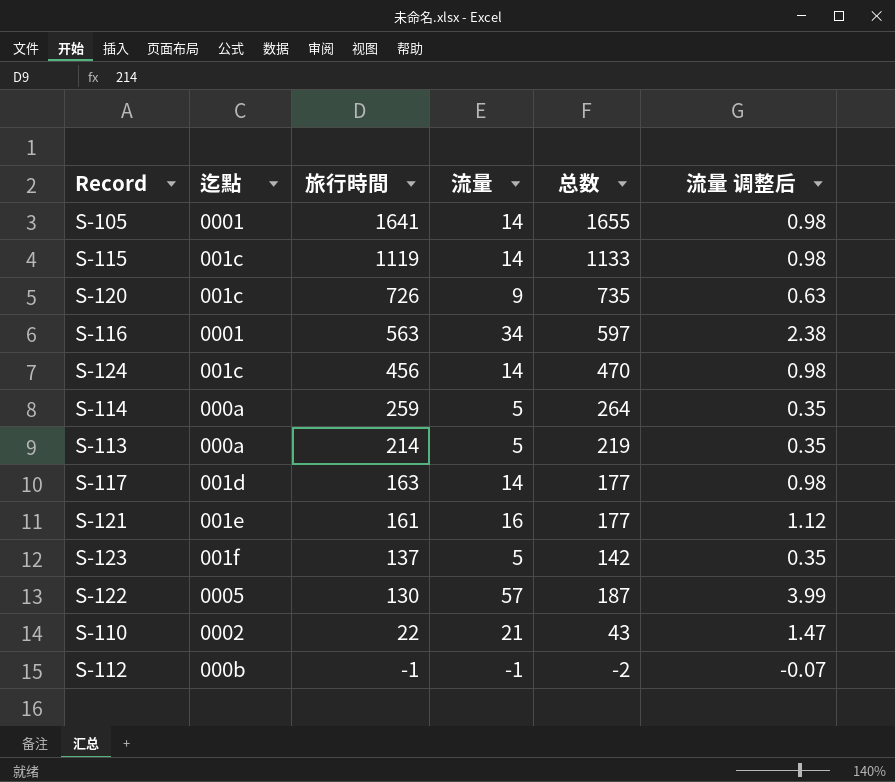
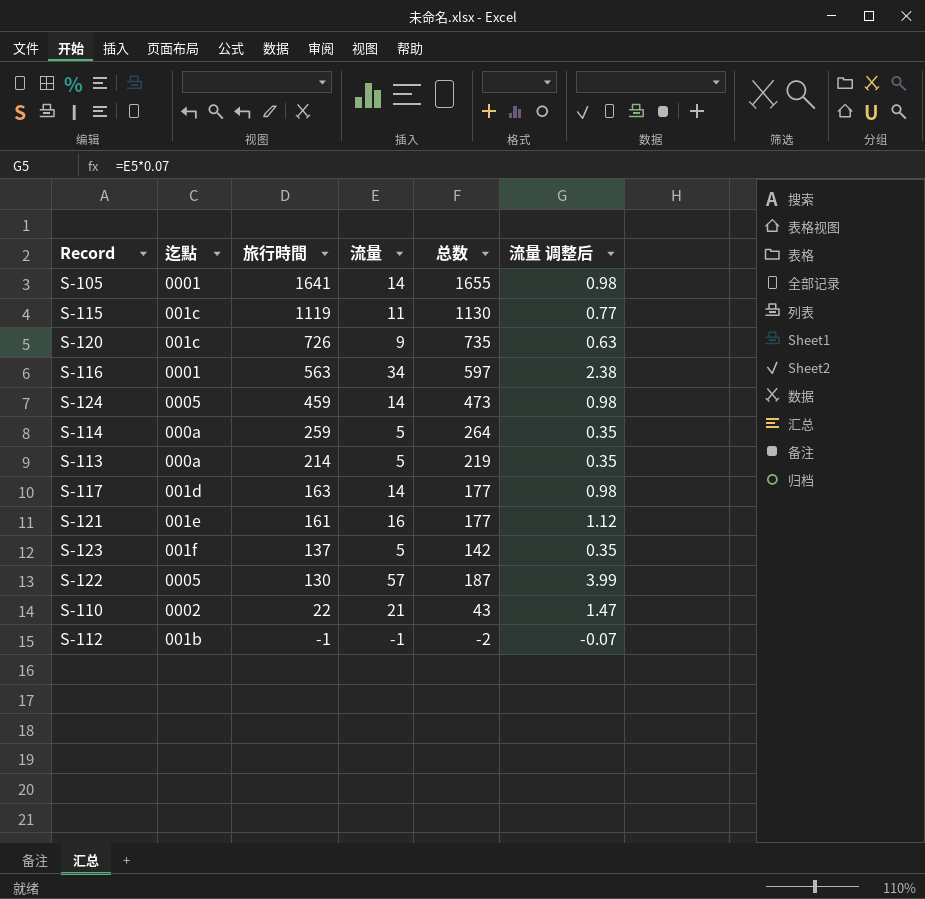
S-115 | 流量: 14 -> 11
S-115 | 总数: 1133 -> 1130
S-115 | 流量 调整后: 0.98 -> 0.77
S-124 | 迄點: 001c -> 0005
S-124 | 旅行時間: 456 -> 459
S-124 | 总数: 470 -> 473
S-112 | 迄點: 000b -> 001b

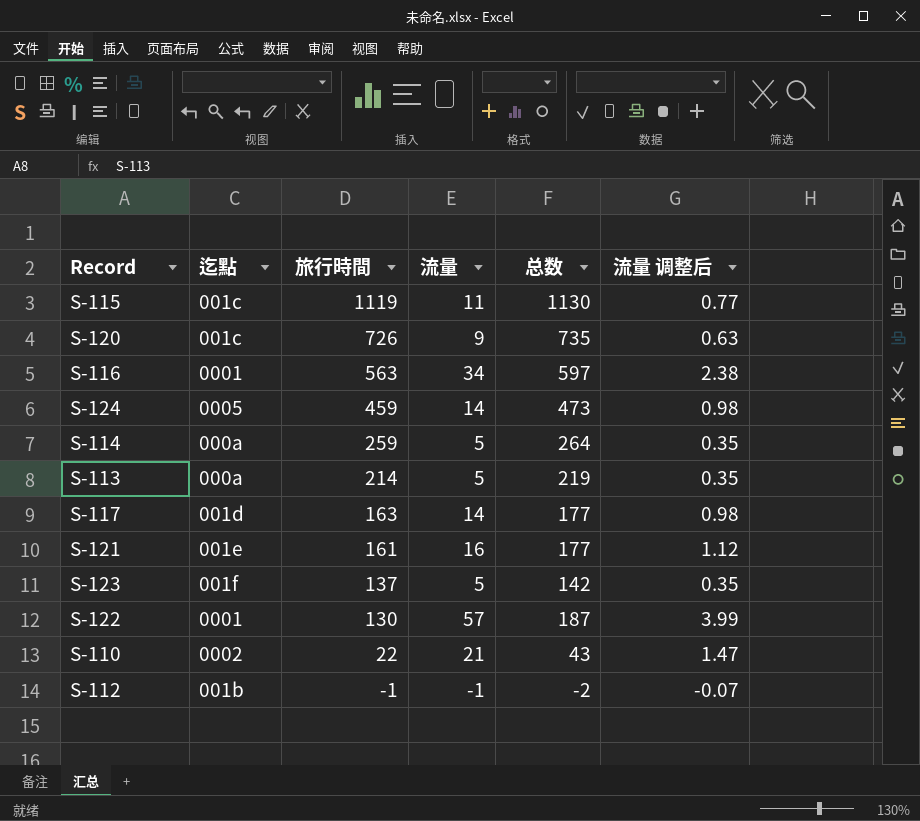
row S-105: 0001 | 1641 | 14 | 1655 | 0.98 -> none
S-122 | 迄點: 0005 -> 0001

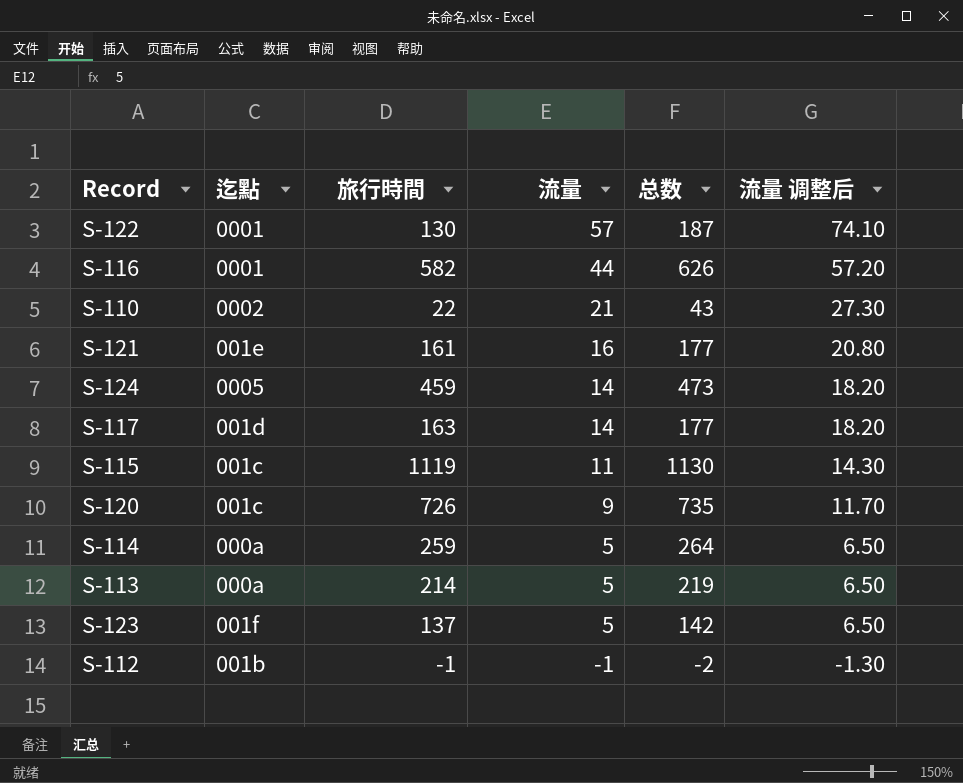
row order: 旅行時間 descending -> 流量 descending
column 流量 调整后 | formula: [流量] * 0.07 -> [流量] * 1.3
S-116 | 旅行時間: 563 -> 582
S-116 | 流量: 34 -> 44
S-116 | 总数: 597 -> 626

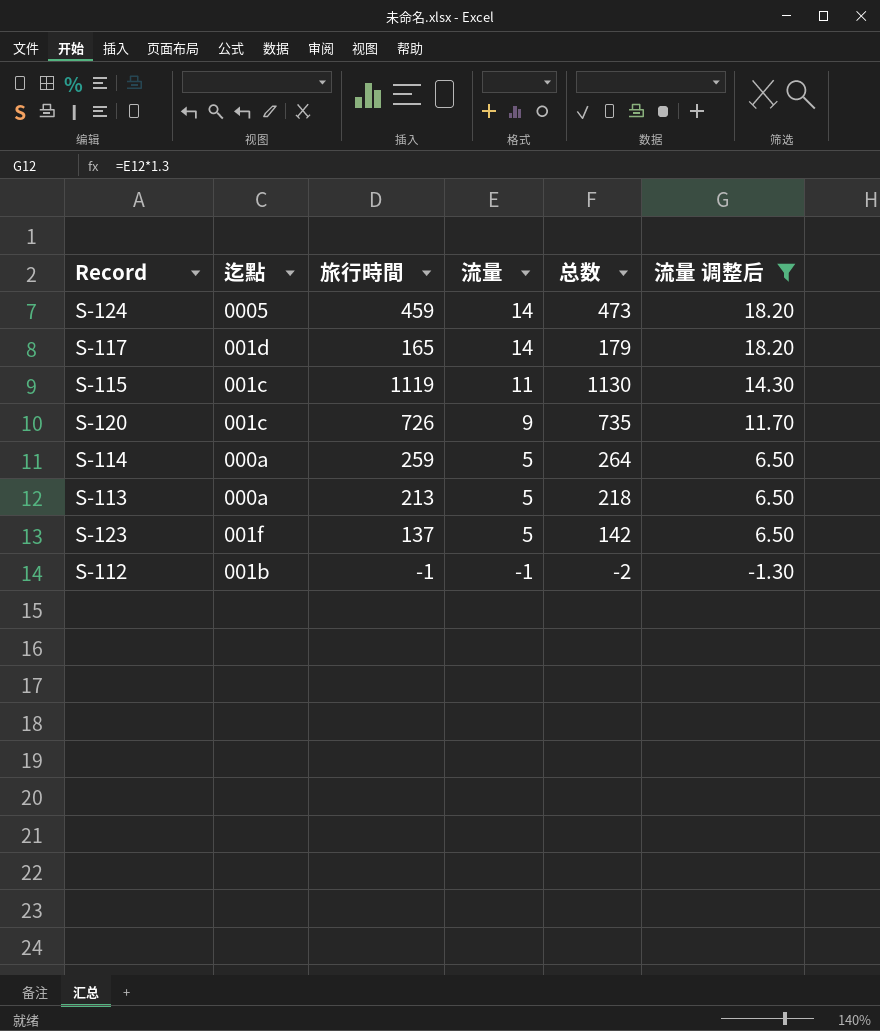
filter: none -> 流量 调整后 <= 18.20
S-117 | 旅行時間: 163 -> 165
S-117 | 总数: 177 -> 179
S-113 | 旅行時間: 214 -> 213
S-113 | 总数: 219 -> 218

